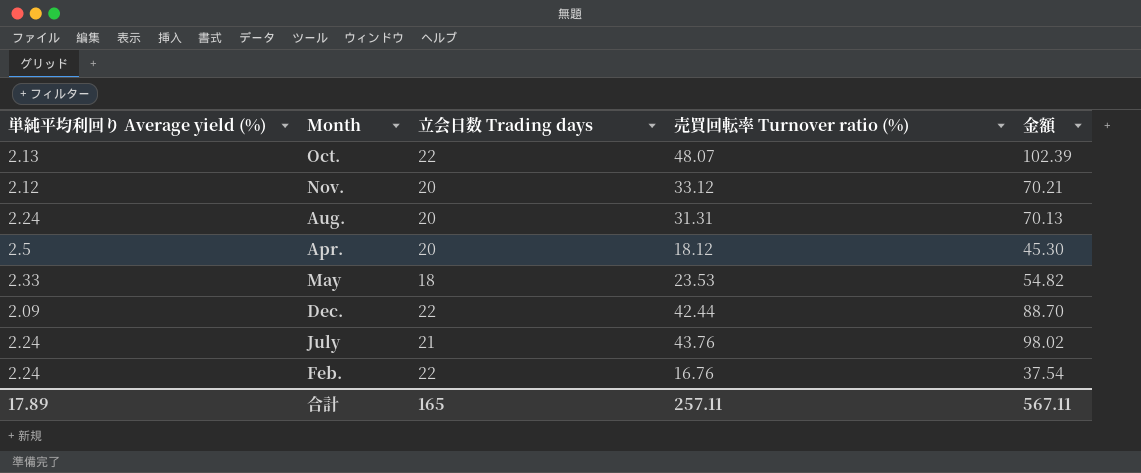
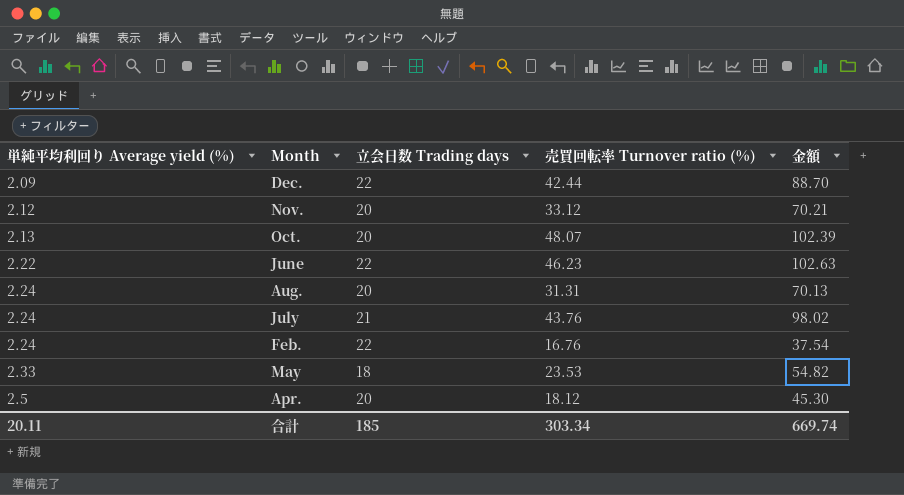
row order: none -> 単純平均利回り Average yield (%) ascending
Oct. | 立会日数 Trading days: 22 -> 20
row June: none -> 2.22 | 22 | 46.23 | 102.63
合計 | 単純平均利回り Average yield (%): 17.89 -> 20.11
合計 | 立会日数 Trading days: 165 -> 185
合計 | 売買回転率 Turnover ratio (%): 257.11 -> 303.34
合計 | 金額: 567.11 -> 669.74

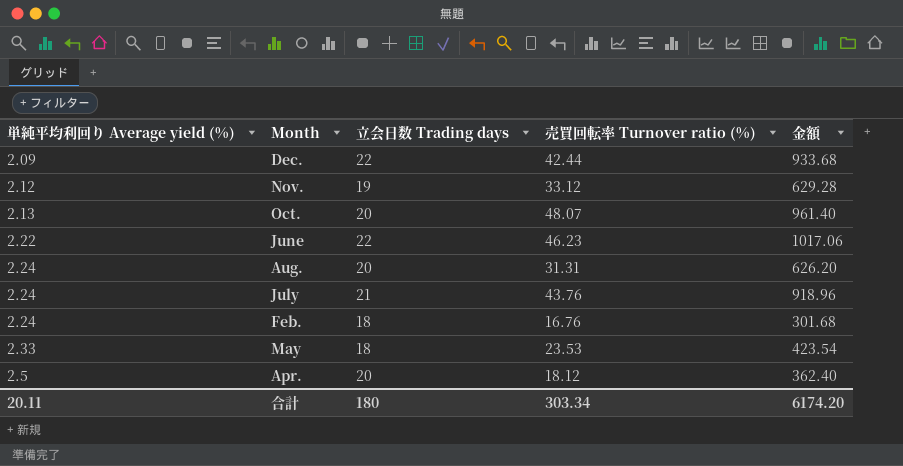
column 金額 | formula: [単純平均利回り Average yield (%)] * [売買回転率 Turnover ratio (%)] -> [立会日数 Trading days] * [売買回転率 Turnover ratio (%)]
Nov. | 立会日数 Trading days: 20 -> 19
Feb. | 立会日数 Trading days: 22 -> 18
合計 | 立会日数 Trading days: 185 -> 180
合計 | 金額: 669.74 -> 6174.20

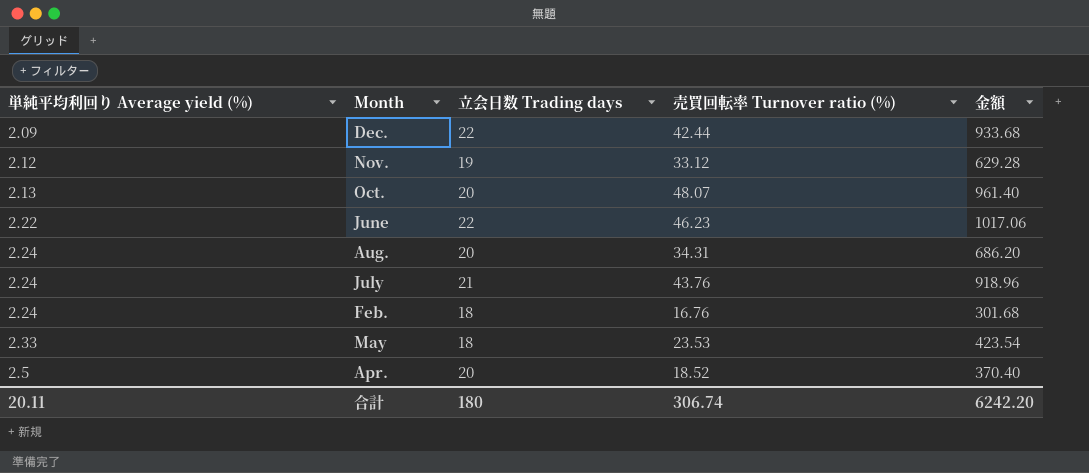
Aug. | 売買回転率 Turnover ratio (%): 31.31 -> 34.31
Aug. | 金額: 626.20 -> 686.20
Apr. | 売買回転率 Turnover ratio (%): 18.12 -> 18.52
Apr. | 金額: 362.40 -> 370.40
合計 | 売買回転率 Turnover ratio (%): 303.34 -> 306.74
合計 | 金額: 6174.20 -> 6242.20

